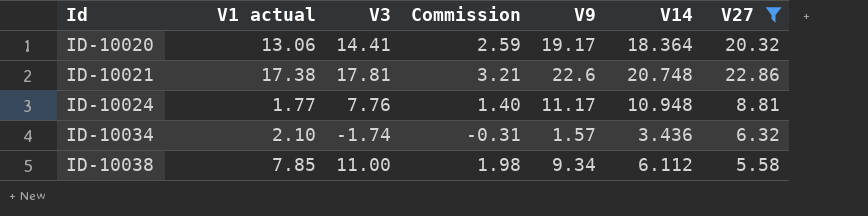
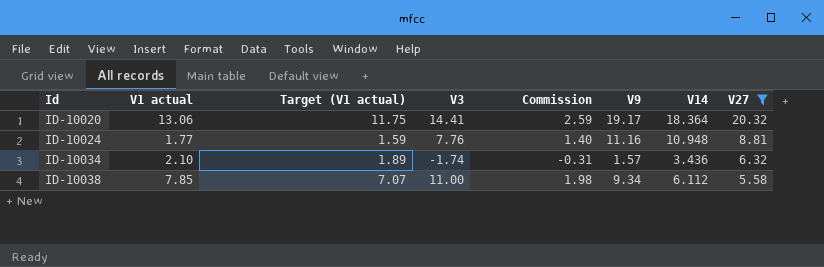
column Target (V1 actual) | formula: none -> [V1 actual] * 0.9
row ID-10021: 17.38 | 17.81 | 3.21 | 22.6 | 20.748 | 22.86 -> none
ID-10024 | V9: 11.17 -> 11.16

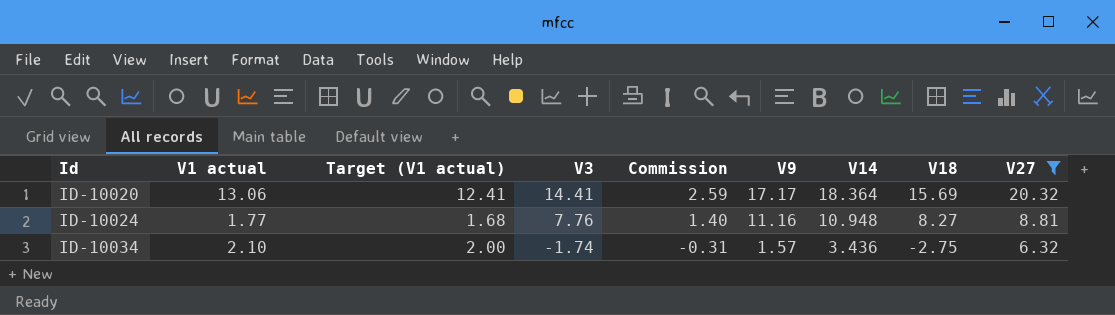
column Target (V1 actual) | formula: [V1 actual] * 0.9 -> [V1 actual] * 0.95
column V18 | position: none -> 8
row ID-10038: 7.85 | 7.07 | 11.00 | 1.98 | 9.34 | 6.112 | 5.58 -> none
ID-10020 | V9: 19.17 -> 17.17

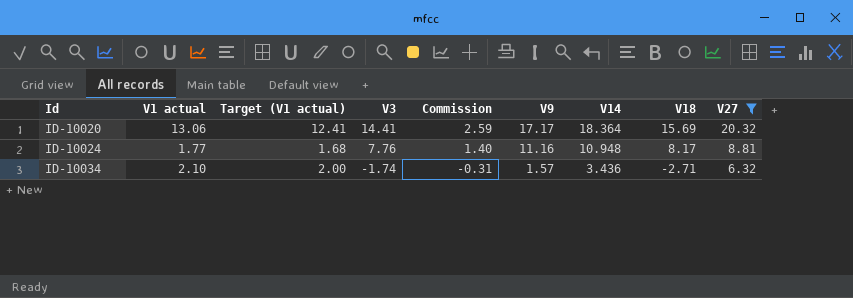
ID-10024 | V18: 8.27 -> 8.17
ID-10034 | V18: -2.75 -> -2.71

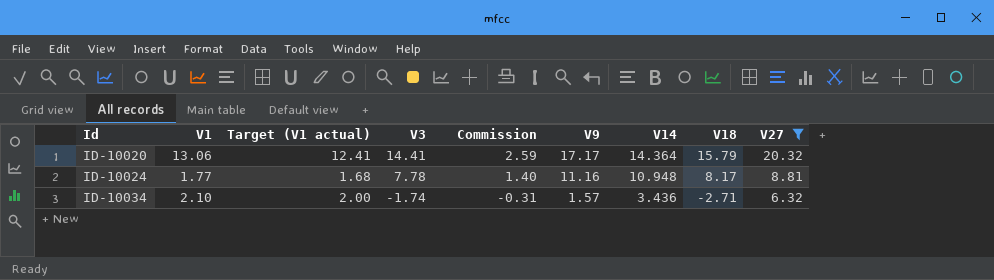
column name: V1 actual -> V1
ID-10020 | V14: 18.364 -> 14.364
ID-10020 | V18: 15.69 -> 15.79
ID-10024 | V3: 7.76 -> 7.78

